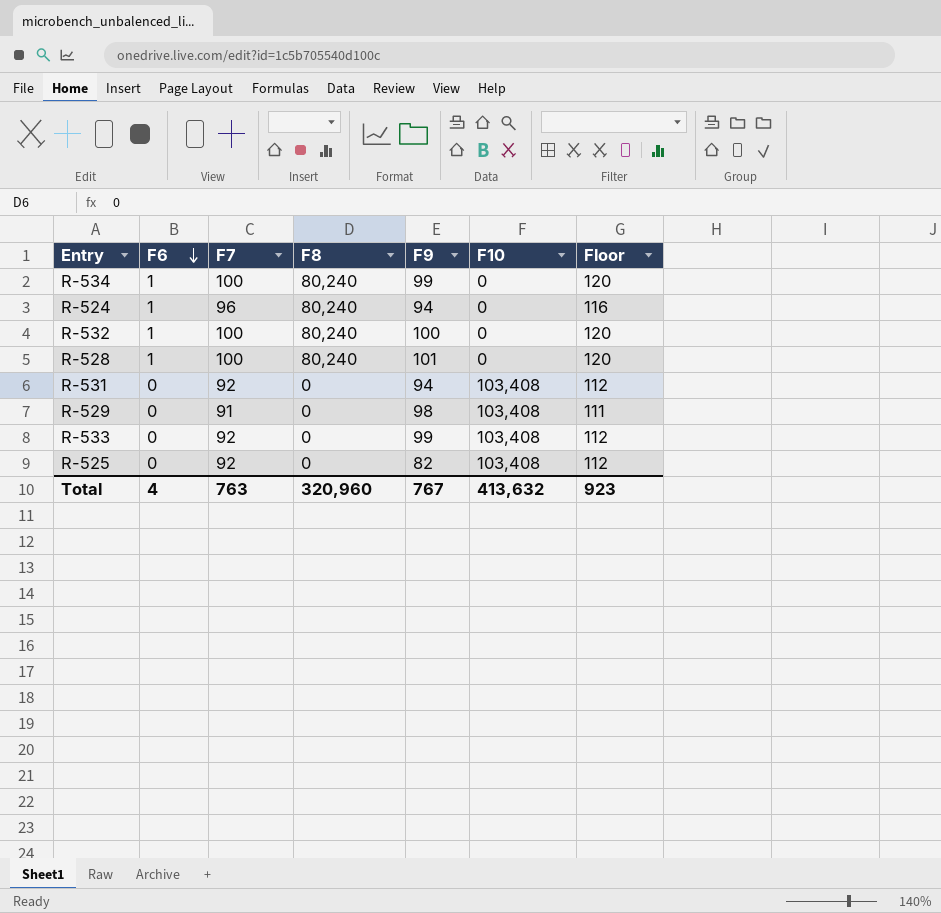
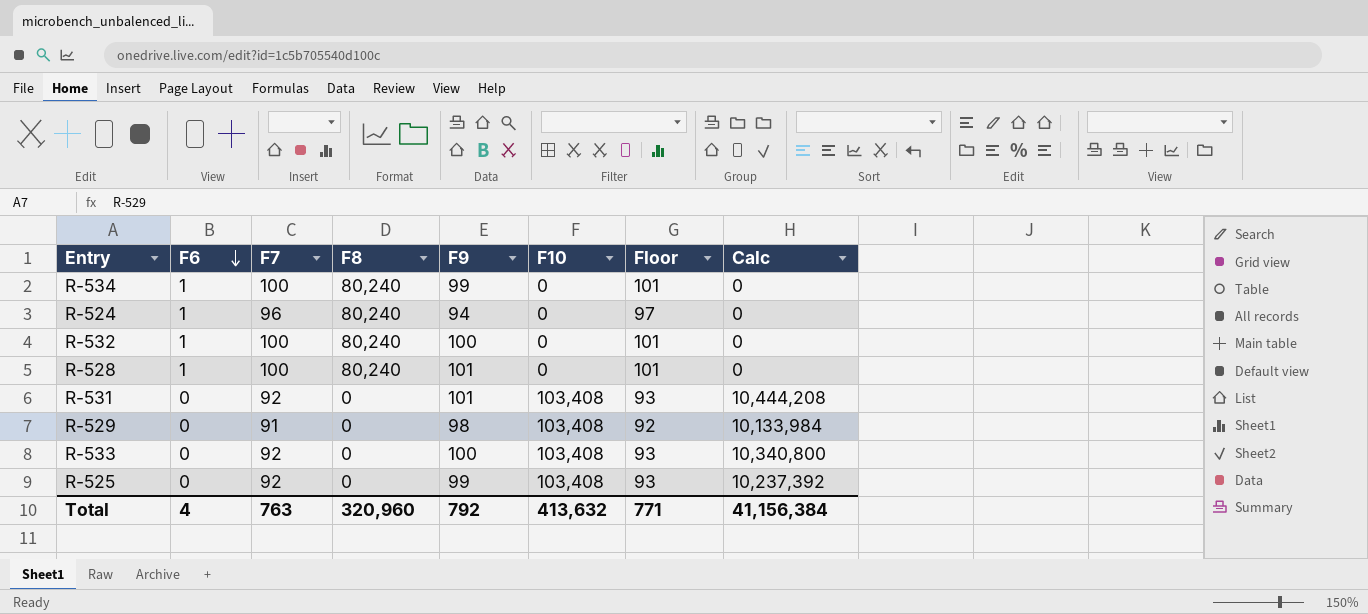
column Floor | formula: [F7] + 20 -> [F7] + 1
column Calc | formula: none -> [F9] * [F10]
R-531 | F9: 94 -> 101
R-533 | F9: 99 -> 100
R-525 | F9: 82 -> 99
Total | F9: 767 -> 792
Total | Floor: 923 -> 771

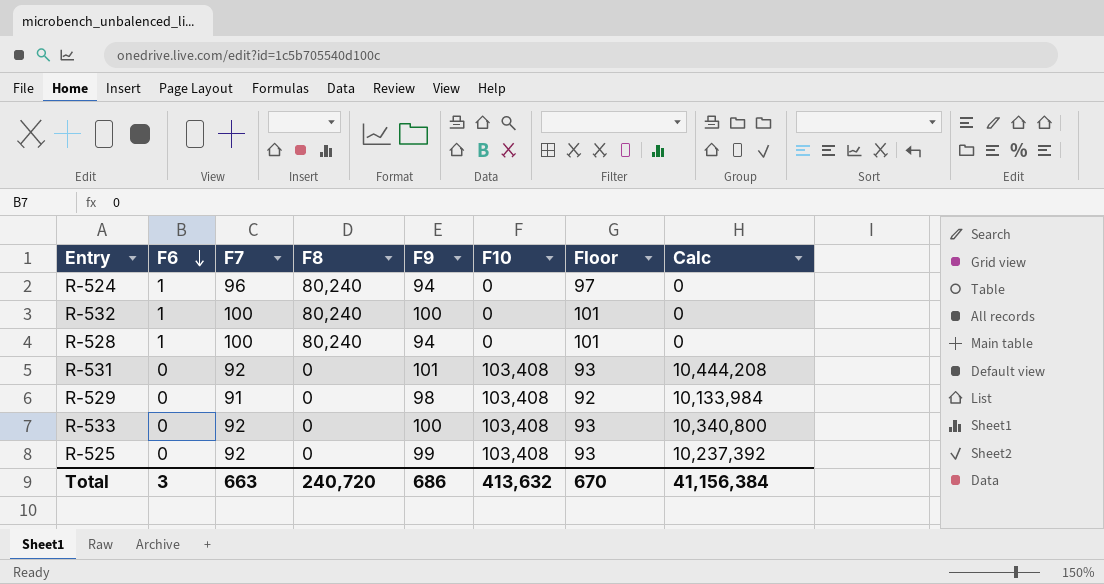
row R-534: 1 | 100 | 80,240 | 99 | 0 | 101 | 0 -> none
R-528 | F9: 101 -> 94
Total | F6: 4 -> 3
Total | F7: 763 -> 663
Total | F8: 320,960 -> 240,720
Total | F9: 792 -> 686
Total | Floor: 771 -> 670

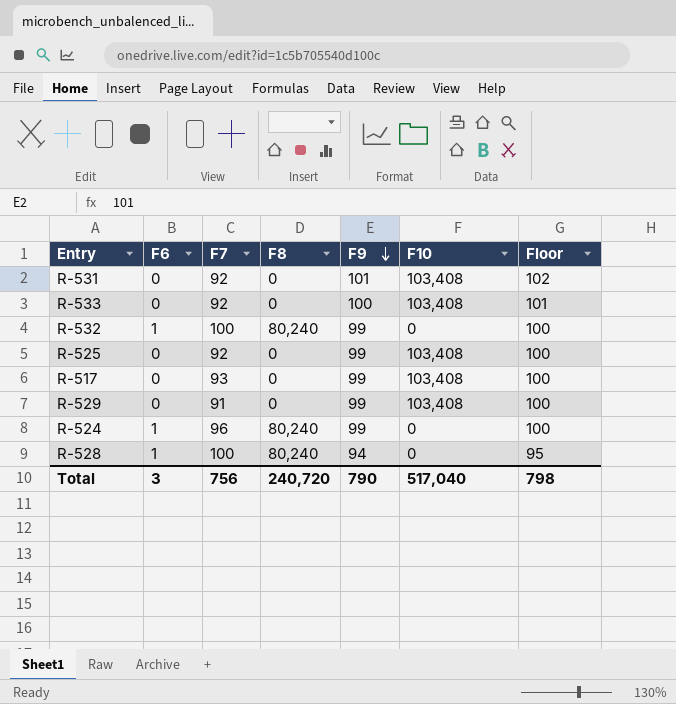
row order: F6 descending -> F9 descending
column Calc | formula: [F9] * [F10] -> none
column Floor | formula: [F7] + 1 -> [F9] + 1
R-532 | F9: 100 -> 99
row R-517: none -> 0 | 93 | 0 | 99 | 103,408 | 100
R-529 | F9: 98 -> 99
R-524 | F9: 94 -> 99
Total | F7: 663 -> 756
Total | F9: 686 -> 790
Total | F10: 413,632 -> 517,040
Total | Floor: 670 -> 798

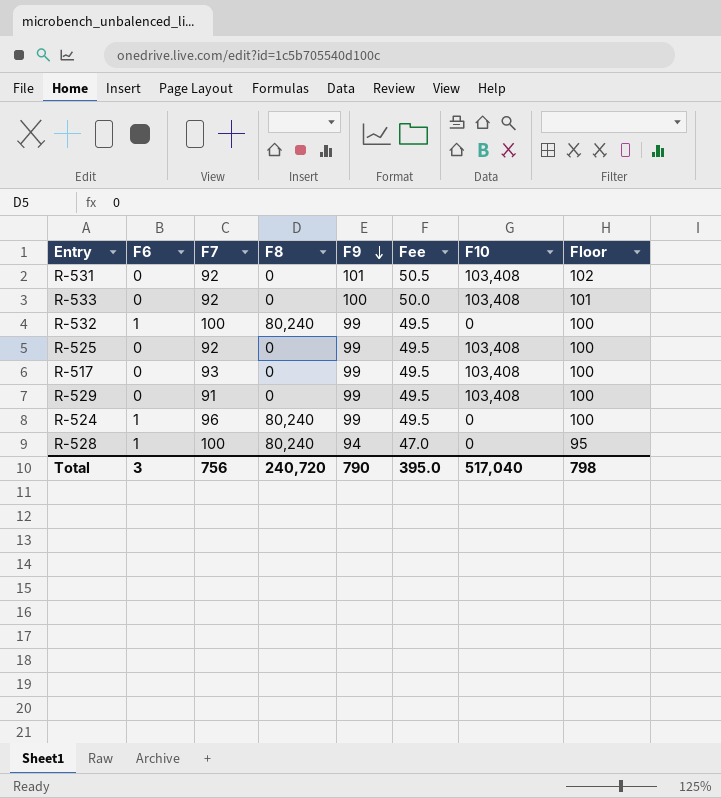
column Fee | formula: none -> [F9] * 0.5

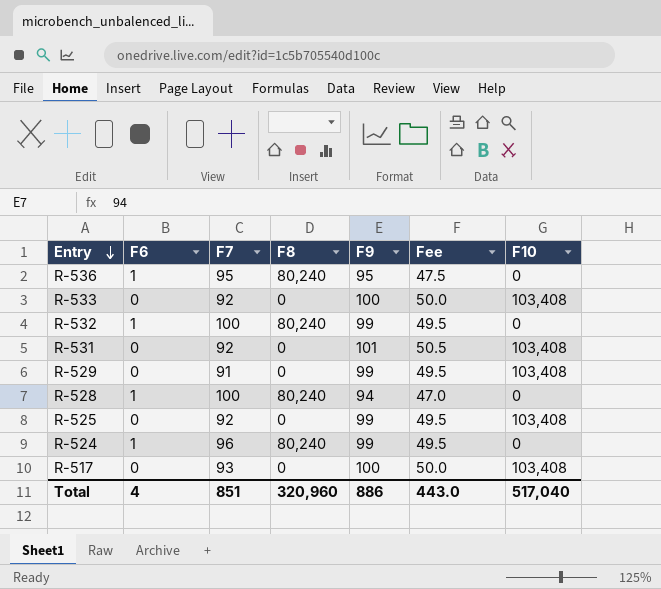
row order: F9 descending -> Entry descending
column Floor | formula: [F9] + 1 -> none
row R-536: none -> 1 | 95 | 80,240 | 95 | 47.5 | 0
R-517 | F9: 99 -> 100
R-517 | Fee: 49.5 -> 50.0
Total | F6: 3 -> 4
Total | F7: 756 -> 851
Total | F8: 240,720 -> 320,960
Total | F9: 790 -> 886
Total | Fee: 395.0 -> 443.0

